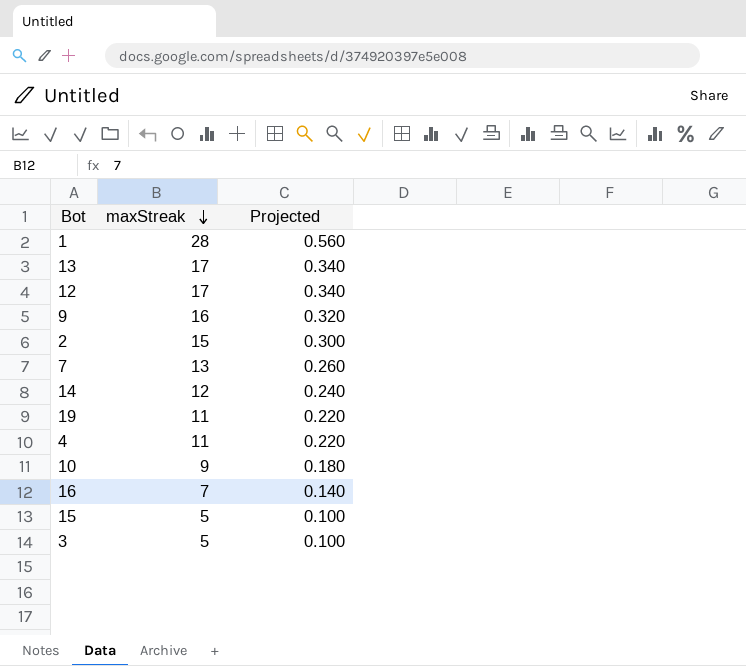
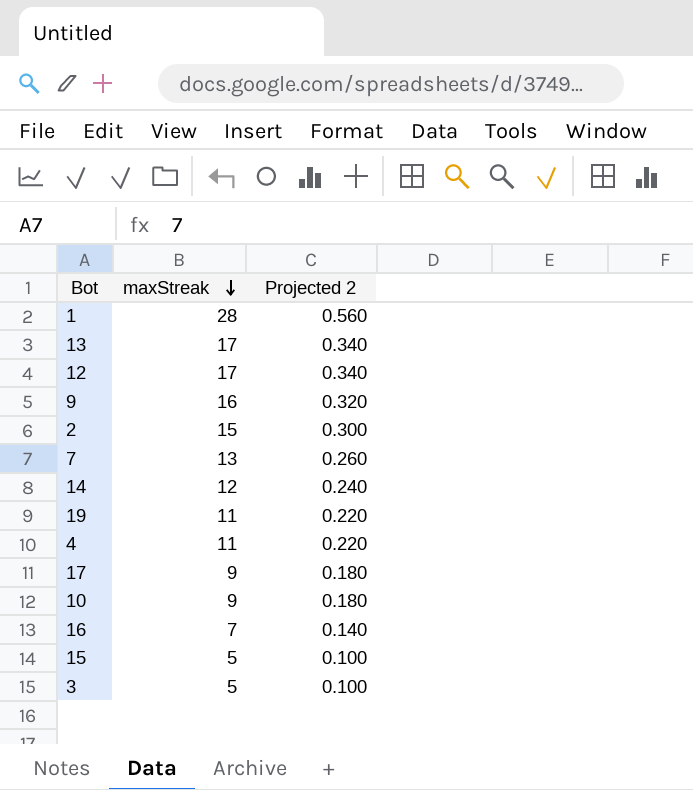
column name: Projected -> Projected 2
row 17: none -> 9 | 0.180

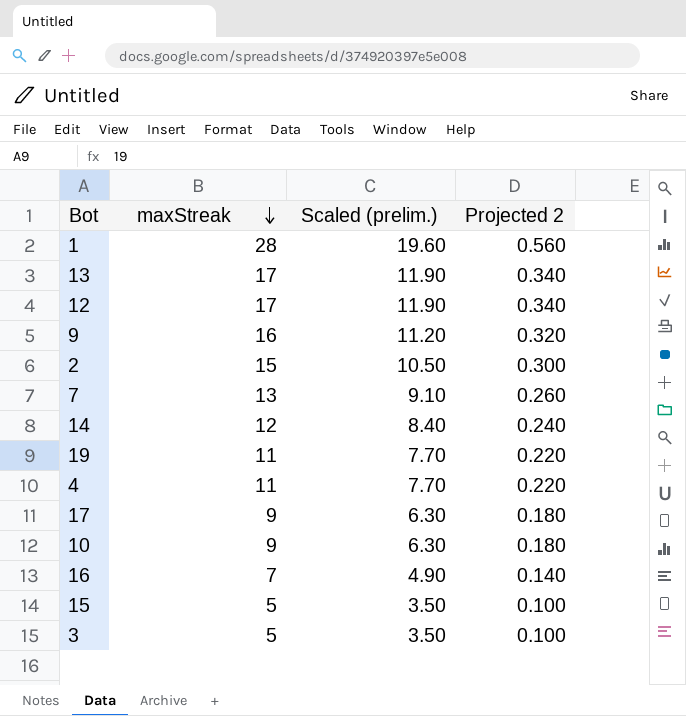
column Scaled (prelim.) | formula: none -> [maxStreak] * 0.7

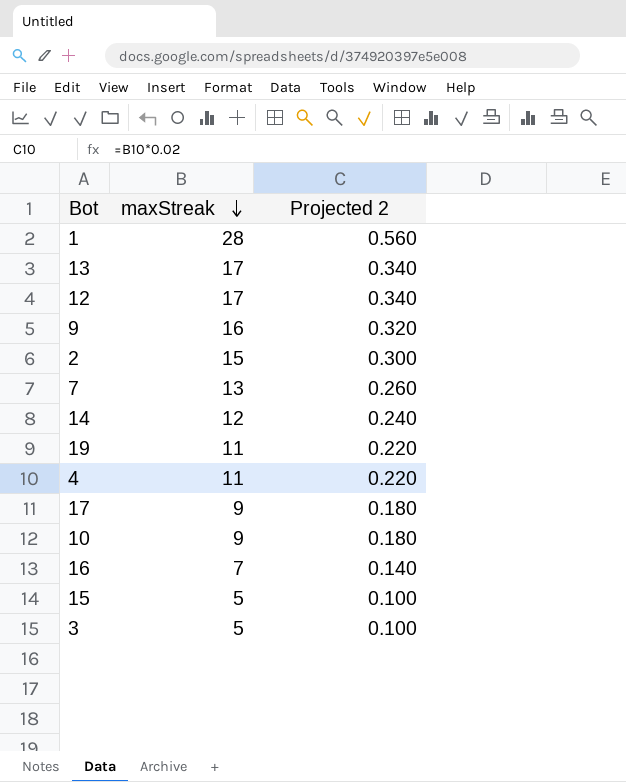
column Scaled (prelim.) | formula: [maxStreak] * 0.7 -> none

